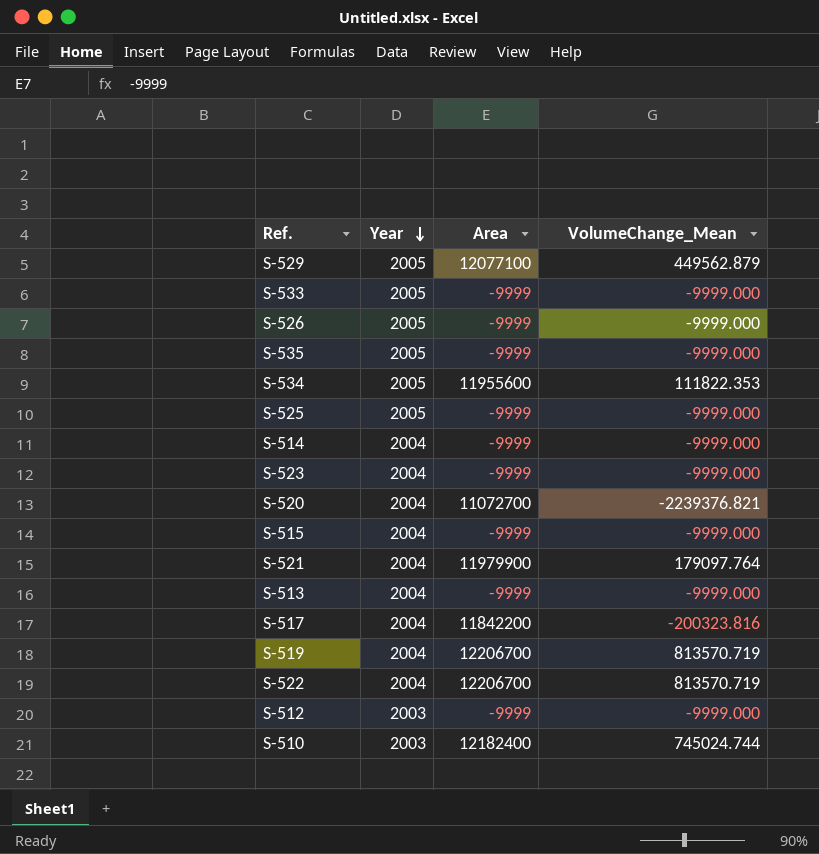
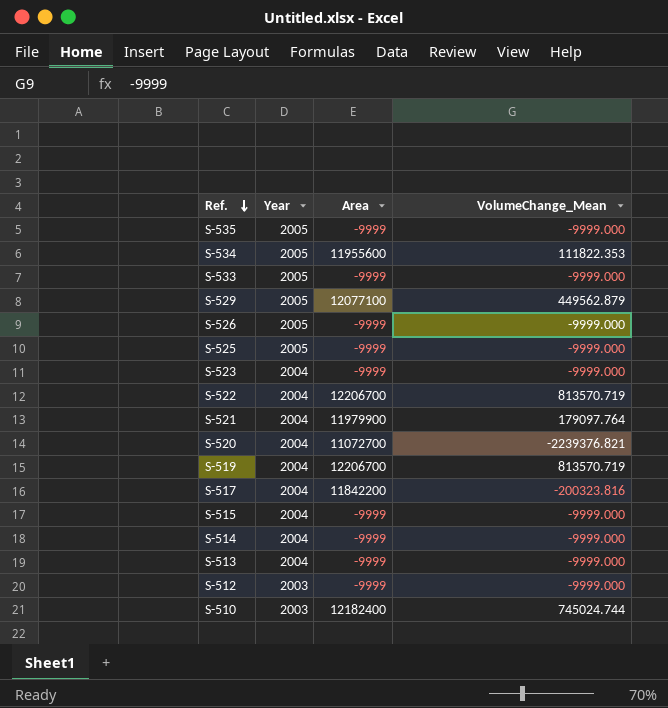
row order: Year descending -> Ref. descending

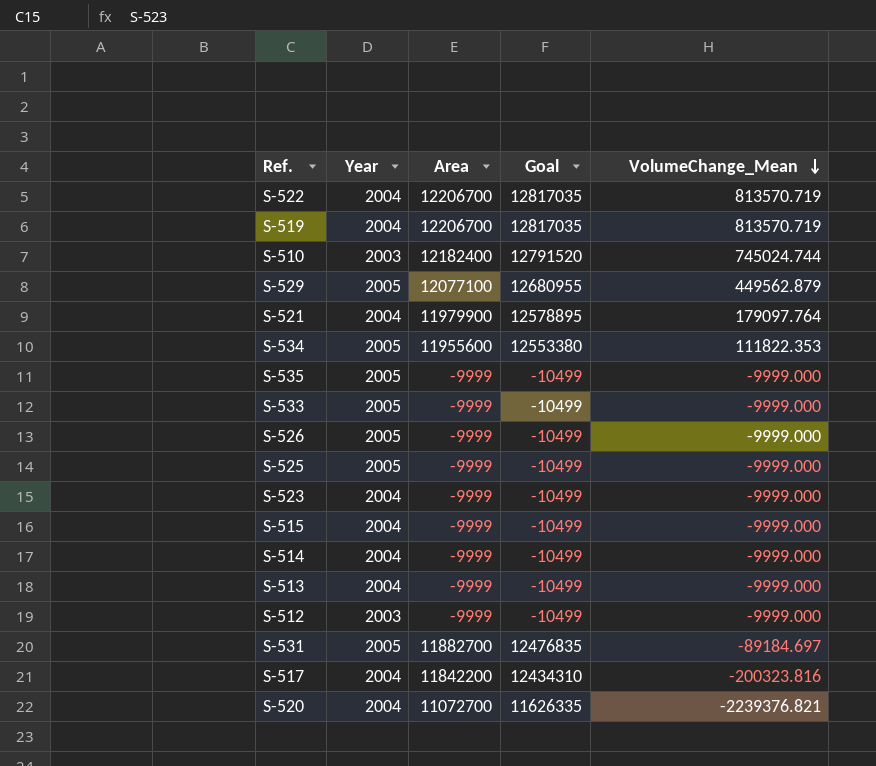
row order: Ref. descending -> VolumeChange_Mean descending
column Goal | formula: none -> [Area] * 1.05
row S-531: none -> 2005 | 11882700 | 12476835 | -89184.697

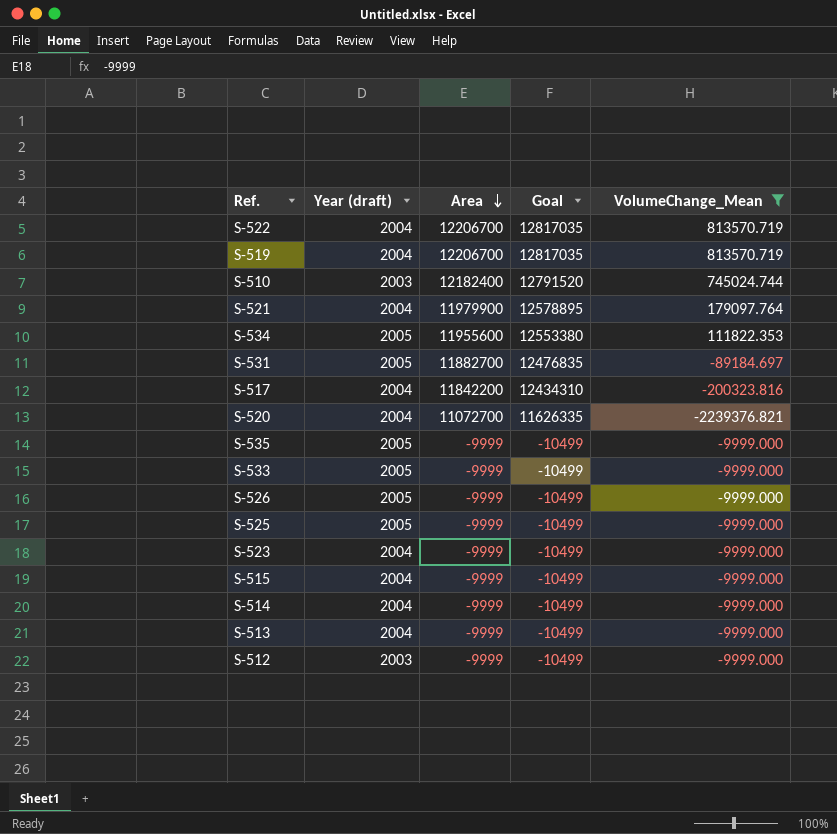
filter: none -> VolumeChange_Mean != 449562.879
row order: VolumeChange_Mean descending -> Area descending
column name: Year -> Year (draft)

